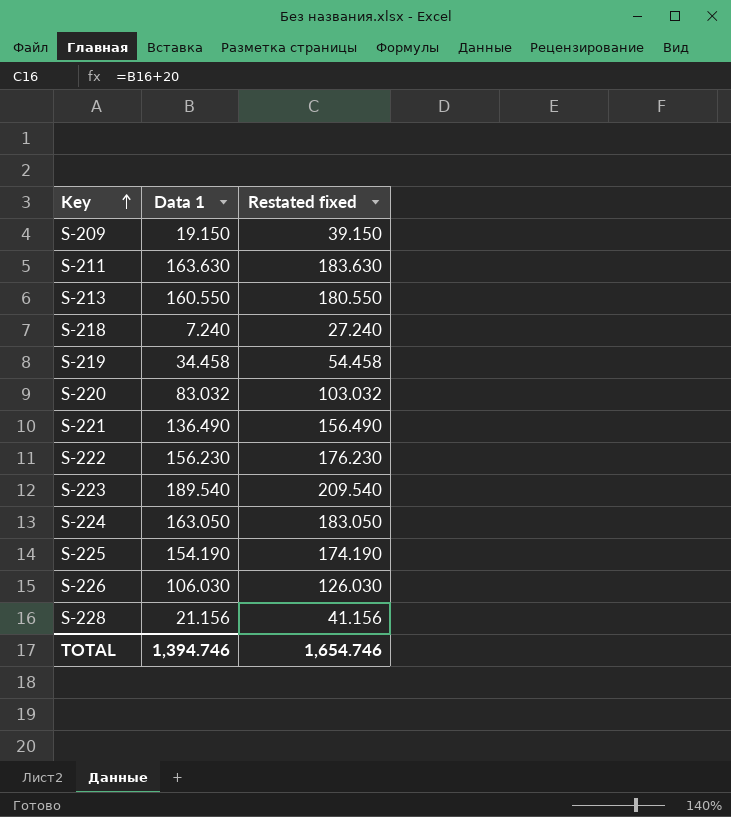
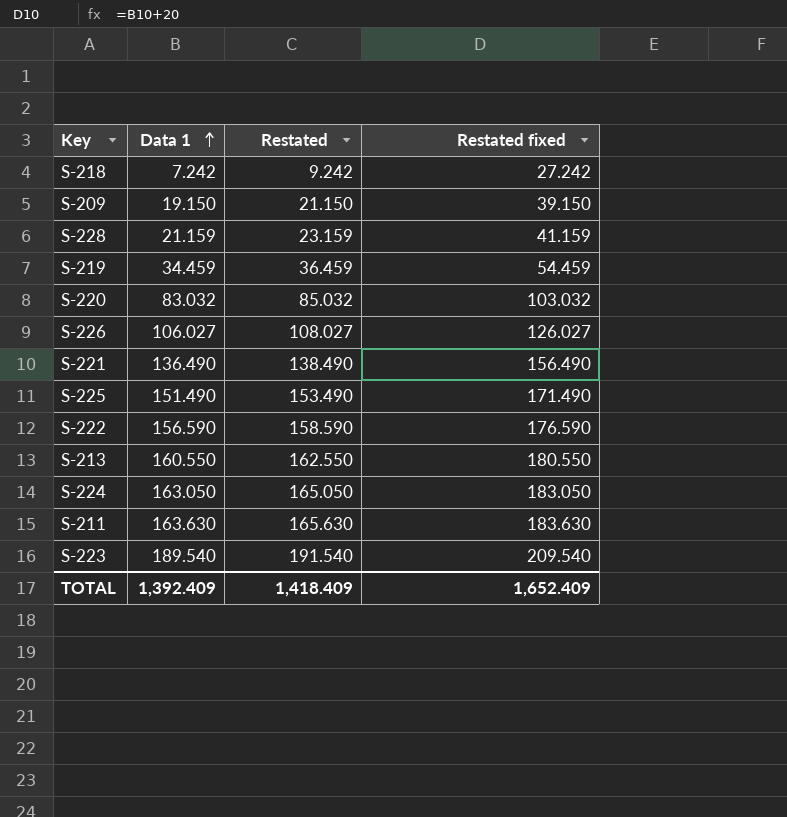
row order: Key ascending -> Data 1 ascending
column Restated | formula: none -> [Data 1] + 2
S-218 | Data 1: 7.240 -> 7.242
S-218 | Restated fixed: 27.240 -> 27.242
S-228 | Data 1: 21.156 -> 21.159
S-228 | Restated fixed: 41.156 -> 41.159
S-219 | Data 1: 34.458 -> 34.459
S-219 | Restated fixed: 54.458 -> 54.459
S-226 | Data 1: 106.030 -> 106.027
S-226 | Restated fixed: 126.030 -> 126.027
S-225 | Data 1: 154.190 -> 151.490
S-225 | Restated fixed: 174.190 -> 171.490
S-222 | Data 1: 156.230 -> 156.590
S-222 | Restated fixed: 176.230 -> 176.590
TOTAL | Data 1: 1,394.746 -> 1,392.409
TOTAL | Restated fixed: 1,654.746 -> 1,652.409

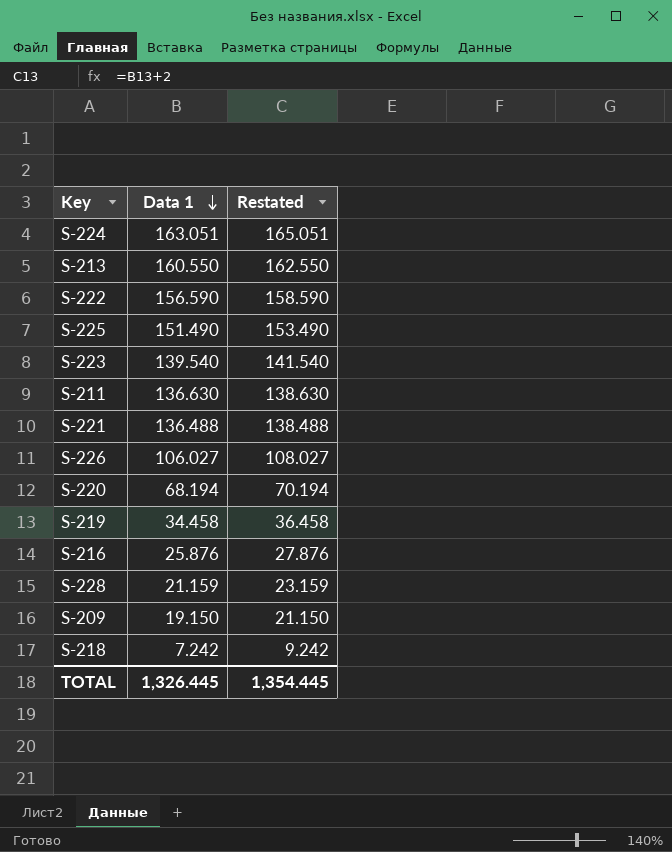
row order: Data 1 ascending -> Data 1 descending
column Restated fixed | formula: [Data 1] + 20 -> none
S-224 | Data 1: 163.050 -> 163.051
S-224 | Restated: 165.050 -> 165.051
S-223 | Data 1: 189.540 -> 139.540
S-223 | Restated: 191.540 -> 141.540
S-211 | Data 1: 163.630 -> 136.630
S-211 | Restated: 165.630 -> 138.630
S-221 | Data 1: 136.490 -> 136.488
S-221 | Restated: 138.490 -> 138.488
S-220 | Data 1: 83.032 -> 68.194
S-220 | Restated: 85.032 -> 70.194
S-219 | Data 1: 34.459 -> 34.458
S-219 | Restated: 36.459 -> 36.458
row S-216: none -> 25.876 | 27.876
TOTAL | Data 1: 1,392.409 -> 1,326.445
TOTAL | Restated: 1,418.409 -> 1,354.445

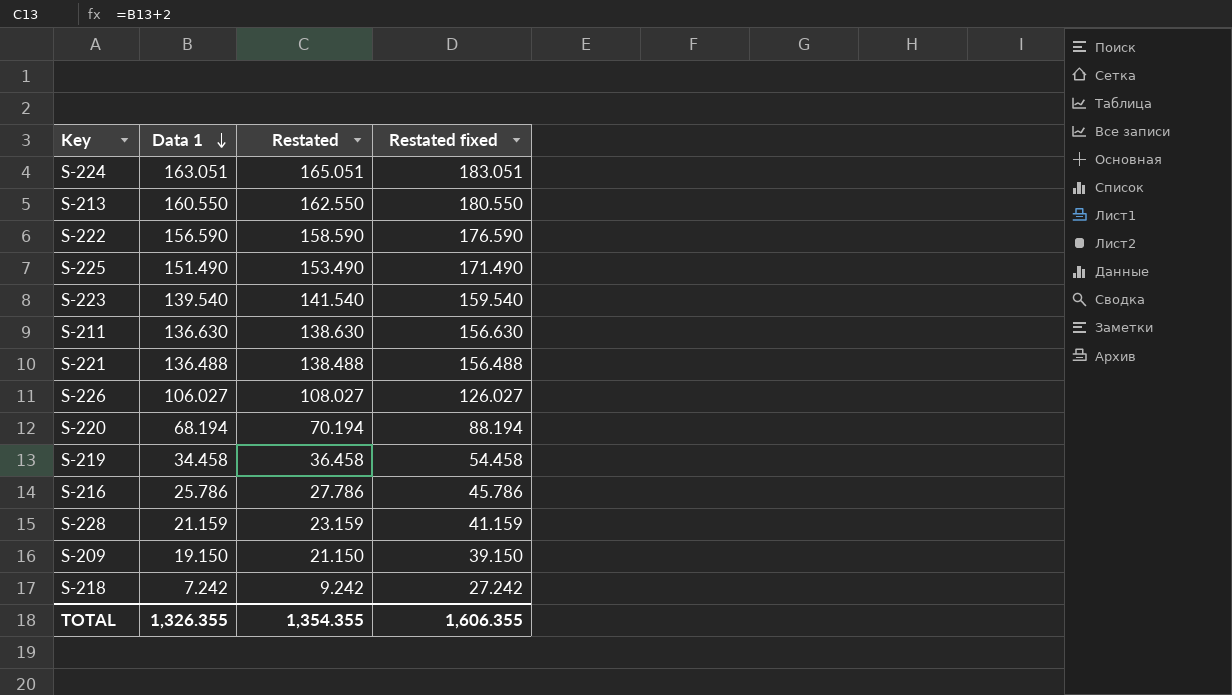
column Restated fixed | formula: none -> [Data 1] + 20
S-216 | Data 1: 25.876 -> 25.786
S-216 | Restated: 27.876 -> 27.786
TOTAL | Data 1: 1,326.445 -> 1,326.355
TOTAL | Restated: 1,354.445 -> 1,354.355

